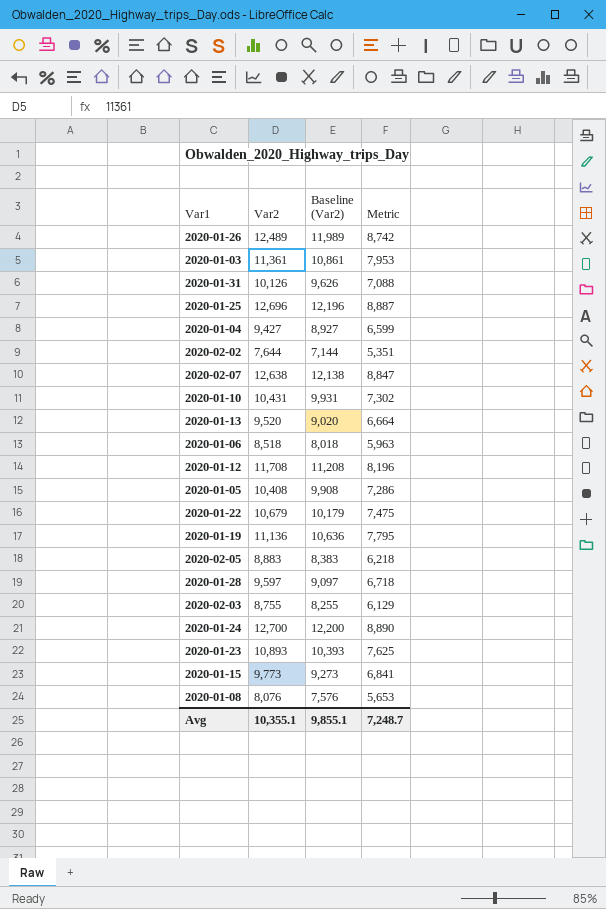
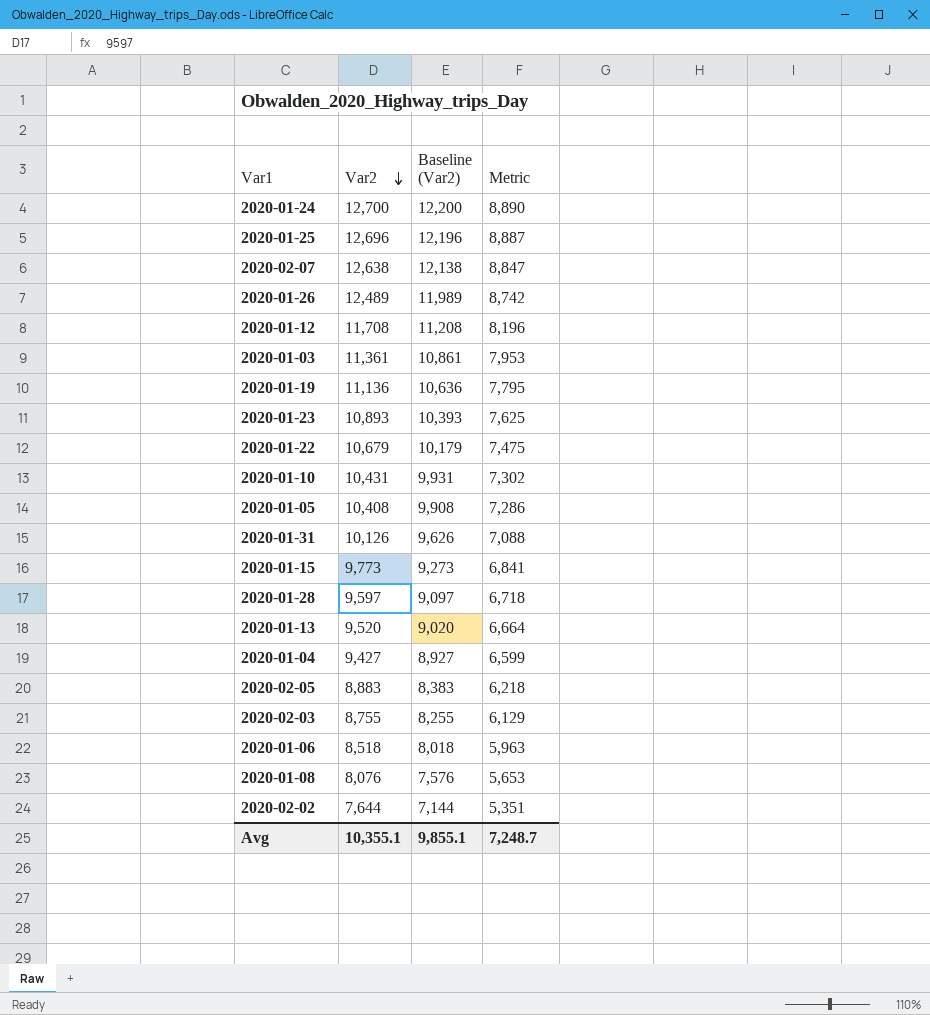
row order: none -> Var2 descending

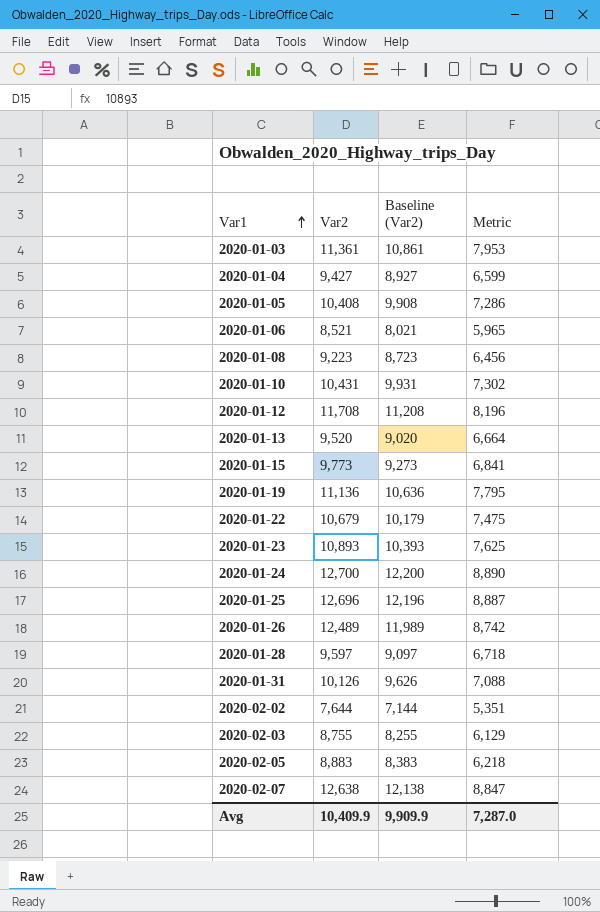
row order: Var2 descending -> Var1 ascending
2020-01-06 | Var2: 8,518 -> 8,521
2020-01-06 | Baseline (Var2): 8,018 -> 8,021
2020-01-06 | Metric: 5,963 -> 5,965
2020-01-08 | Var2: 8,076 -> 9,223
2020-01-08 | Baseline (Var2): 7,576 -> 8,723
2020-01-08 | Metric: 5,653 -> 6,456
Avg | Var2: 10,355.1 -> 10,409.9
Avg | Baseline (Var2): 9,855.1 -> 9,909.9
Avg | Metric: 7,248.7 -> 7,287.0

